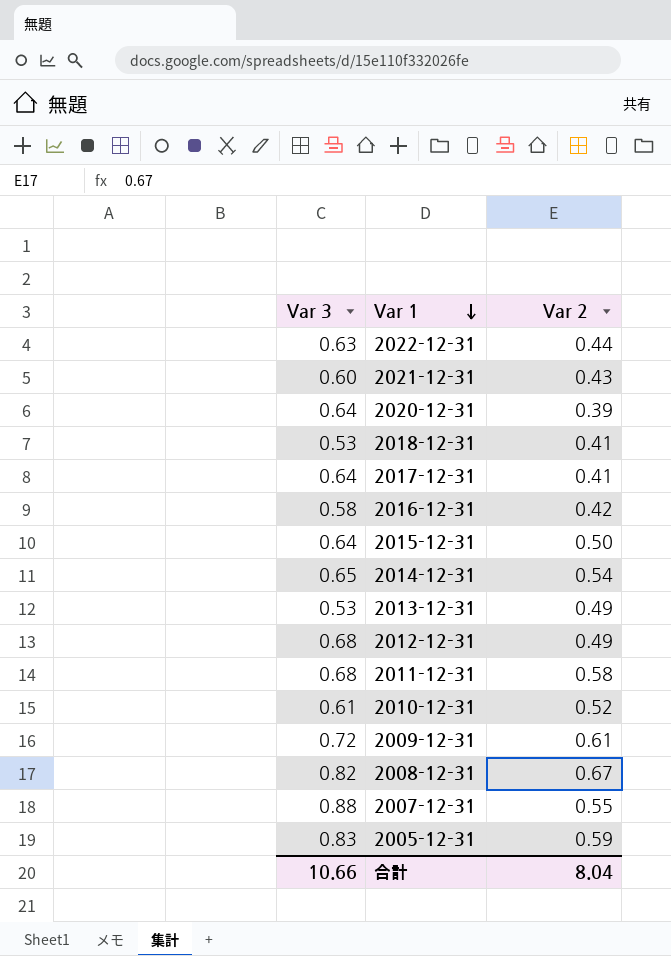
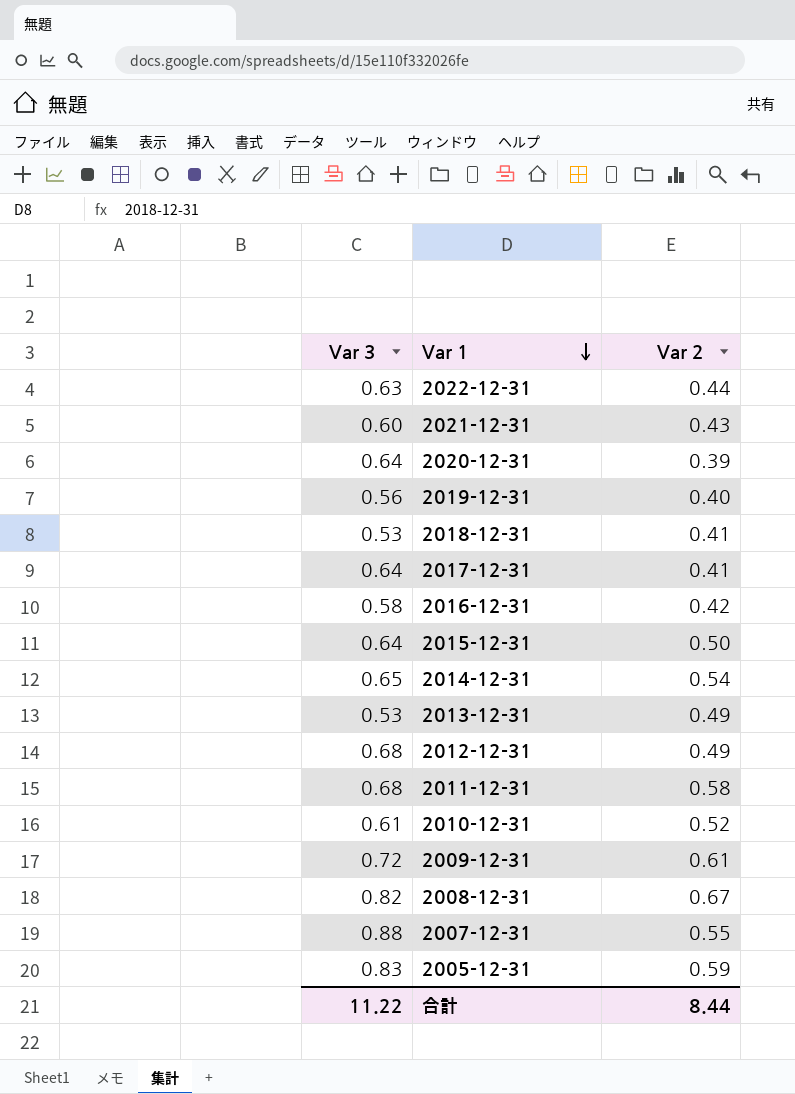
row 2019-12-31: none -> 0.56 | 0.40
合計 | Var 3: 10.66 -> 11.22
合計 | Var 2: 8.04 -> 8.44

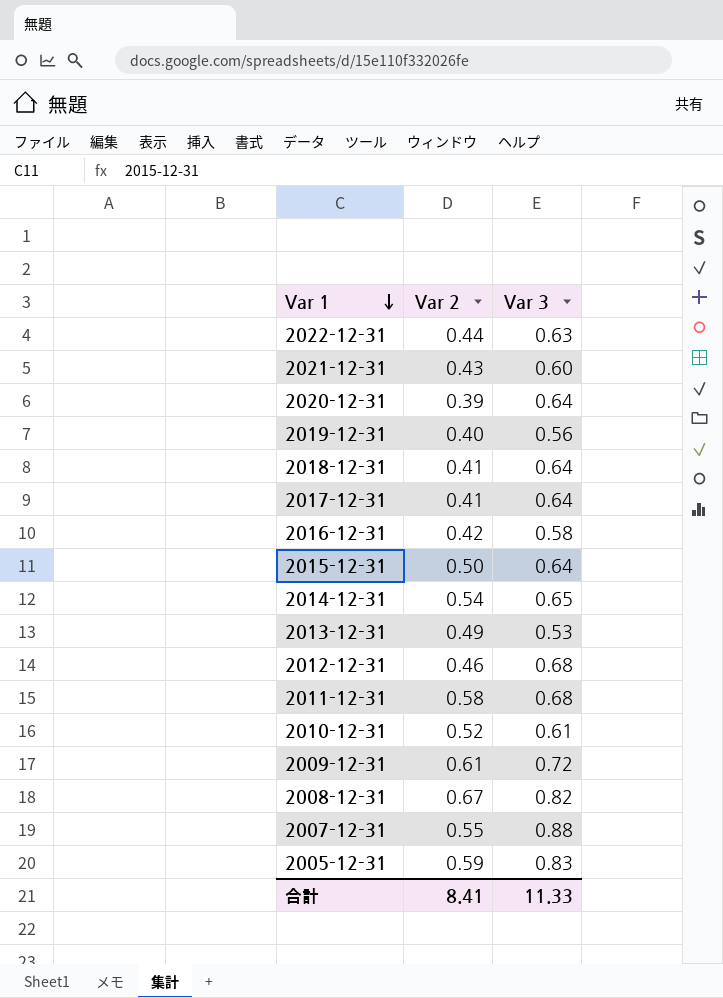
column Var 3 | position: 1 -> 3
2018-12-31 | Var 3: 0.53 -> 0.64
2012-12-31 | Var 2: 0.49 -> 0.46
合計 | Var 2: 8.44 -> 8.41
合計 | Var 3: 11.22 -> 11.33

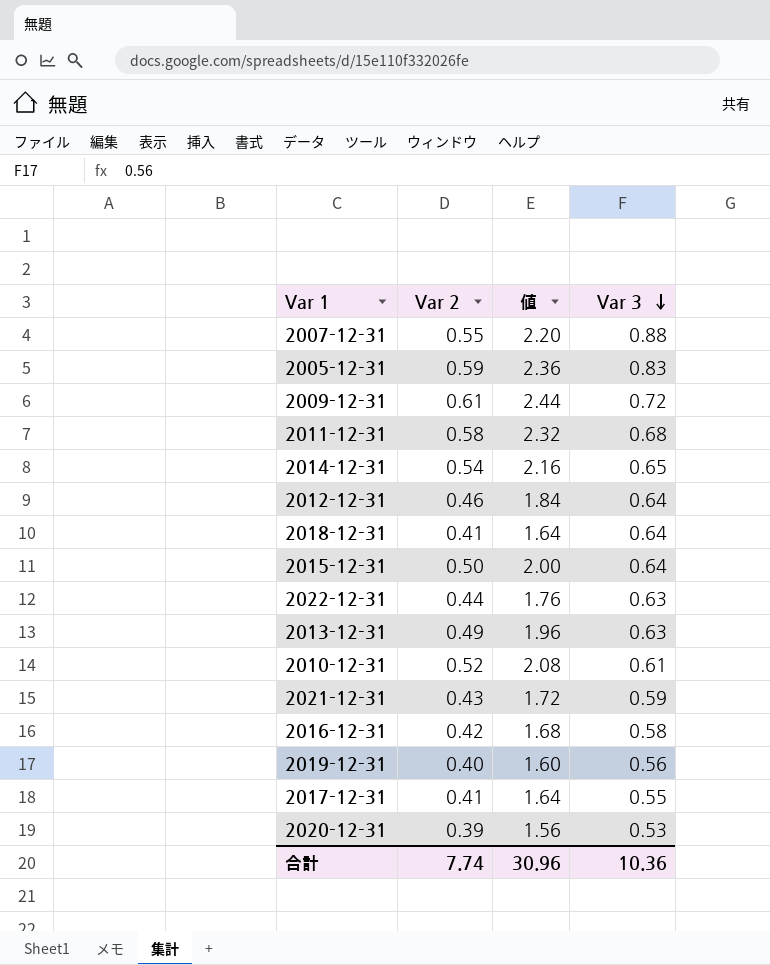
row order: Var 1 descending -> Var 3 descending
column 値 | formula: none -> [Var 2] * 4
row 2008-12-31: 0.67 | 0.82 -> none
2012-12-31 | Var 3: 0.68 -> 0.64
2013-12-31 | Var 3: 0.53 -> 0.63
2021-12-31 | Var 3: 0.60 -> 0.59
2017-12-31 | Var 3: 0.64 -> 0.55
2020-12-31 | Var 3: 0.64 -> 0.53
合計 | Var 2: 8.41 -> 7.74
合計 | Var 3: 11.33 -> 10.36

